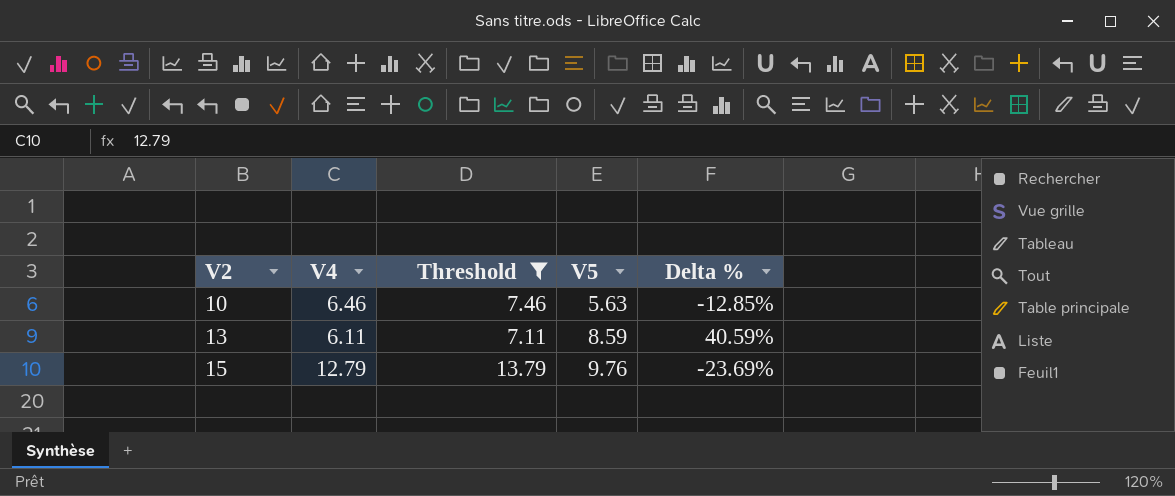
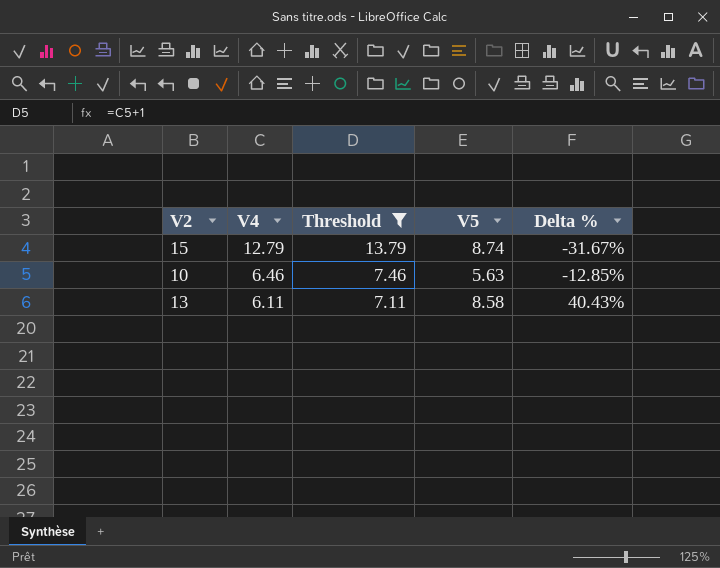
row order: V2 ascending -> V4 descending
15 | V5: 9.76 -> 8.74
15 | Delta %: -23.69% -> -31.67%
13 | V5: 8.59 -> 8.58
13 | Delta %: 40.59% -> 40.43%

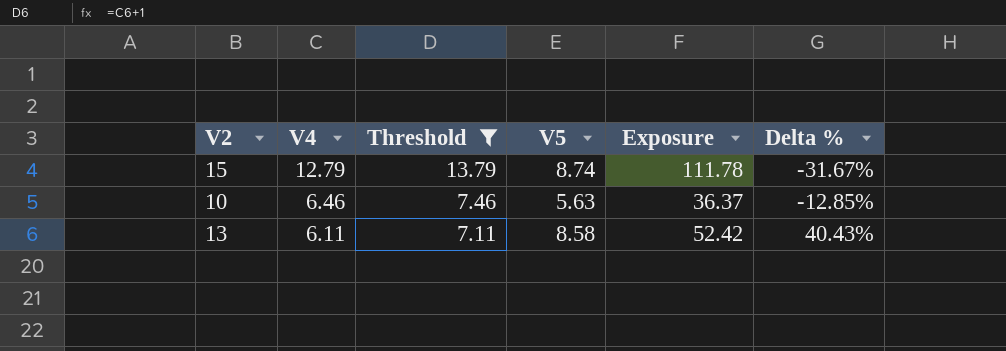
column Exposure | formula: none -> [V4] * [V5]

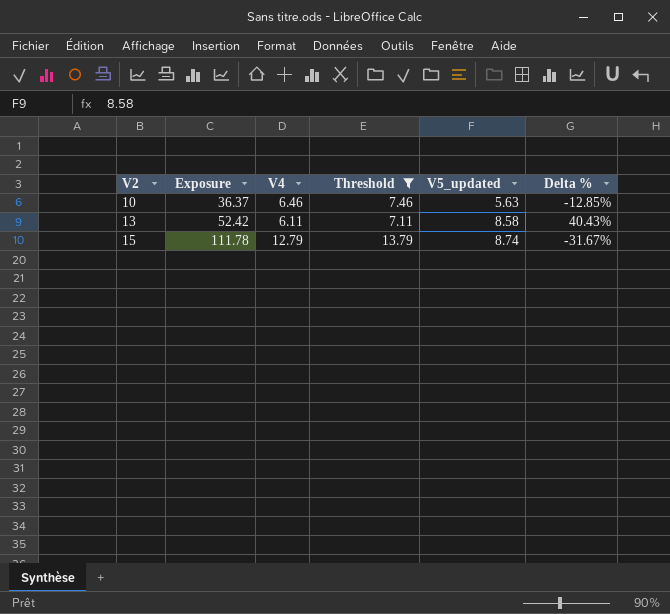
row order: V4 descending -> V2 ascending
column Exposure | position: 5 -> 2
column name: V5 -> V5_updated

